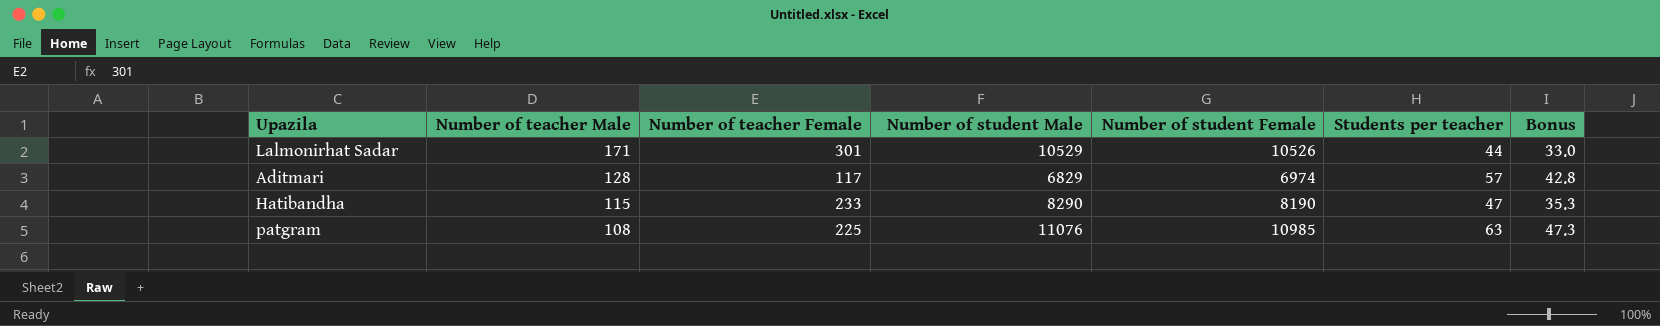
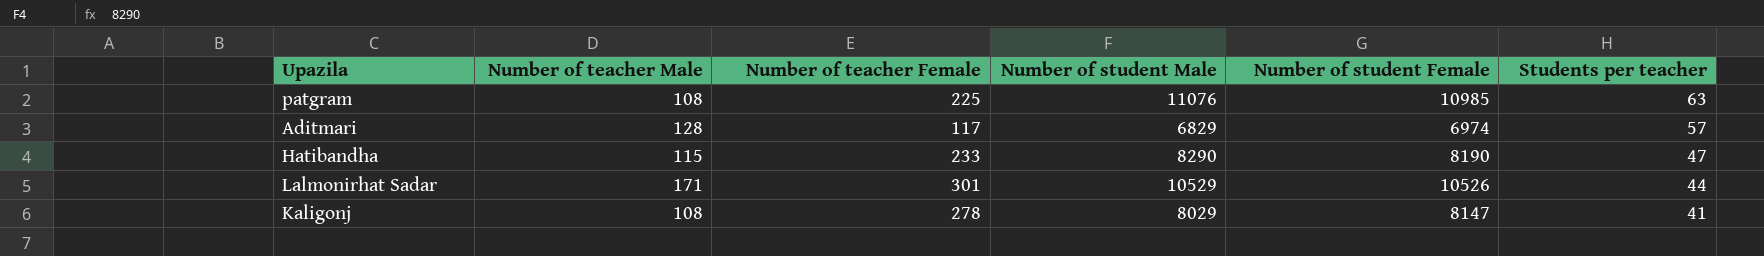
row order: Number of teacher Male descending -> Students per teacher descending
column Bonus | formula: [Students per teacher] * 0.75 -> none
row Kaligonj: none -> 108 | 278 | 8029 | 8147 | 41

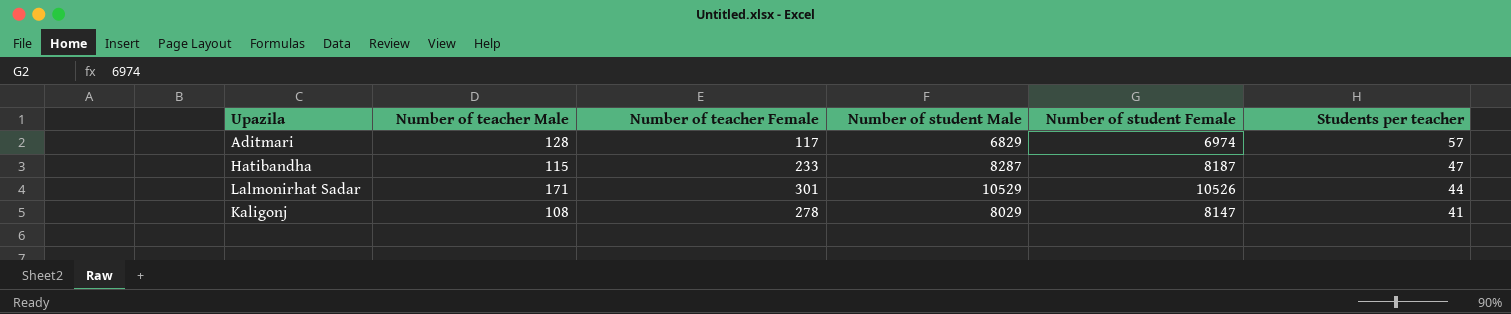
row patgram: 108 | 225 | 11076 | 10985 | 63 -> none
Hatibandha | Number of student Male: 8290 -> 8287
Hatibandha | Number of student Female: 8190 -> 8187

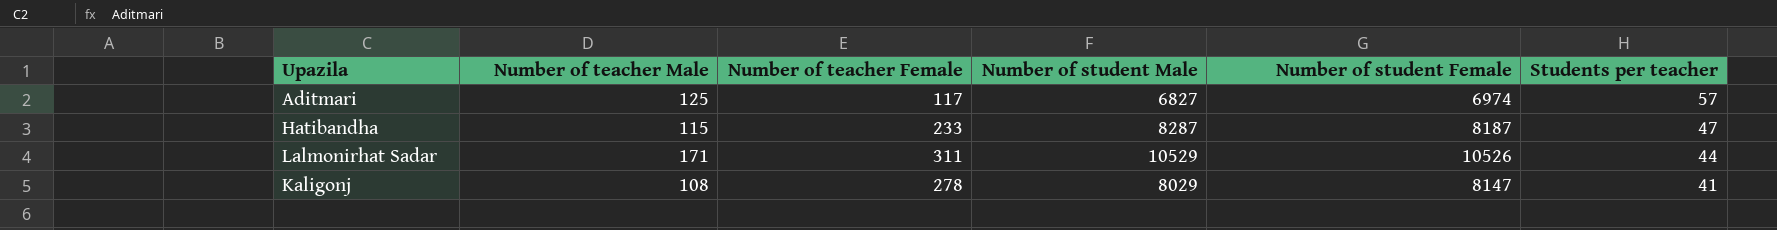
Aditmari | Number of teacher Male: 128 -> 125
Aditmari | Number of student Male: 6829 -> 6827
Lalmonirhat Sadar | Number of teacher Female: 301 -> 311

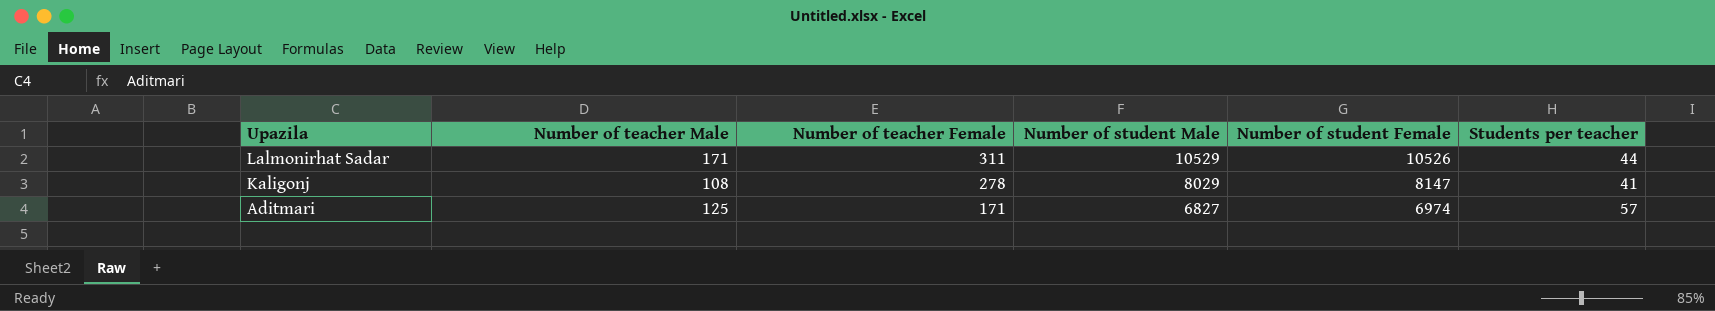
row order: Students per teacher descending -> Upazila descending
row Hatibandha: 115 | 233 | 8287 | 8187 | 47 -> none
Aditmari | Number of teacher Female: 117 -> 171

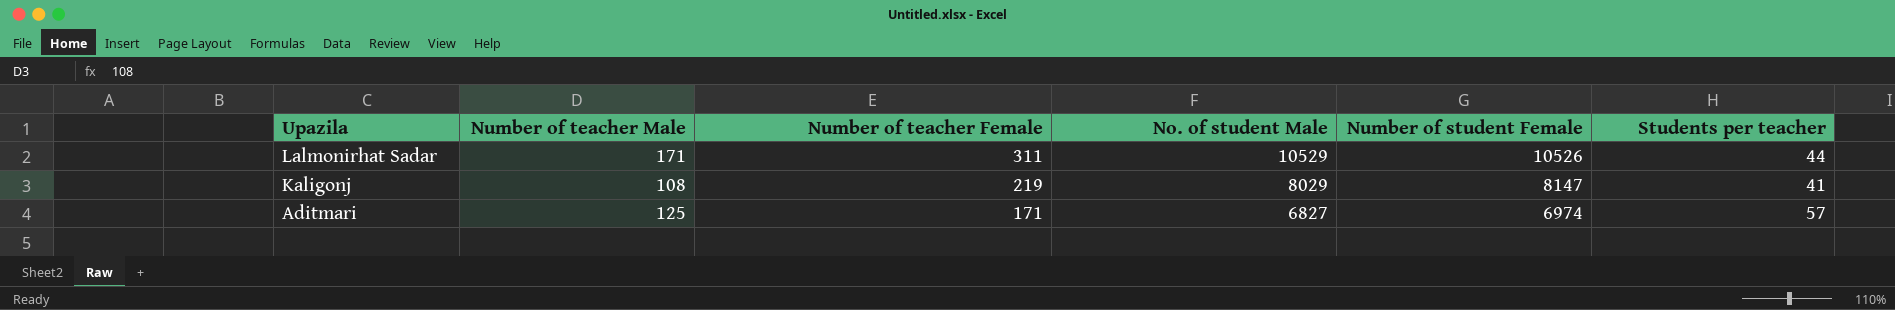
column name: Number of student Male -> No. of student Male
Kaligonj | Number of teacher Female: 278 -> 219

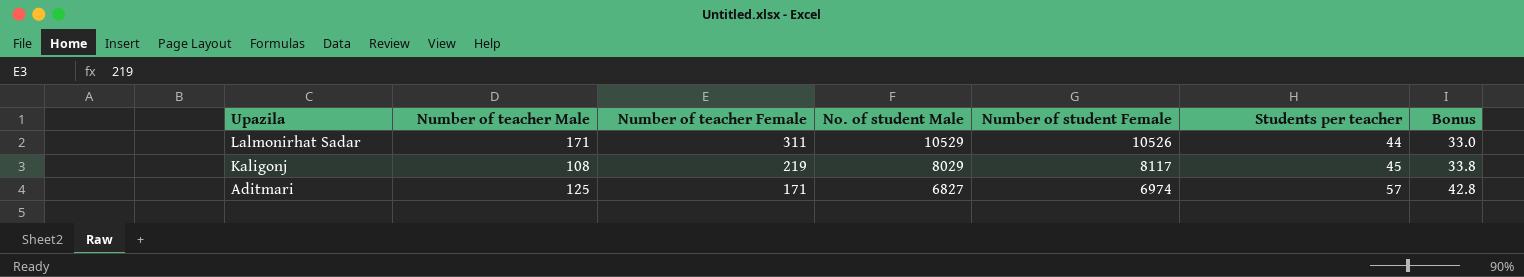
column Bonus | formula: none -> [Students per teacher] * 0.75
Kaligonj | Number of student Female: 8147 -> 8117
Kaligonj | Students per teacher: 41 -> 45

